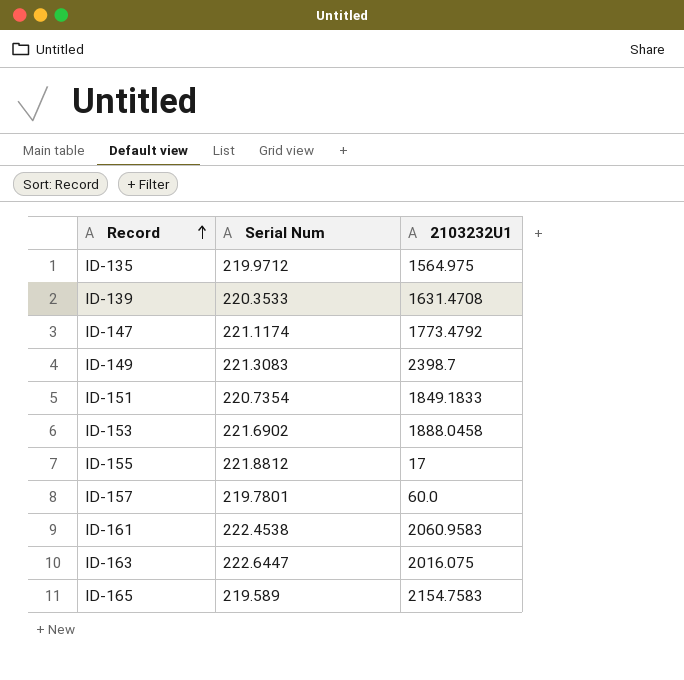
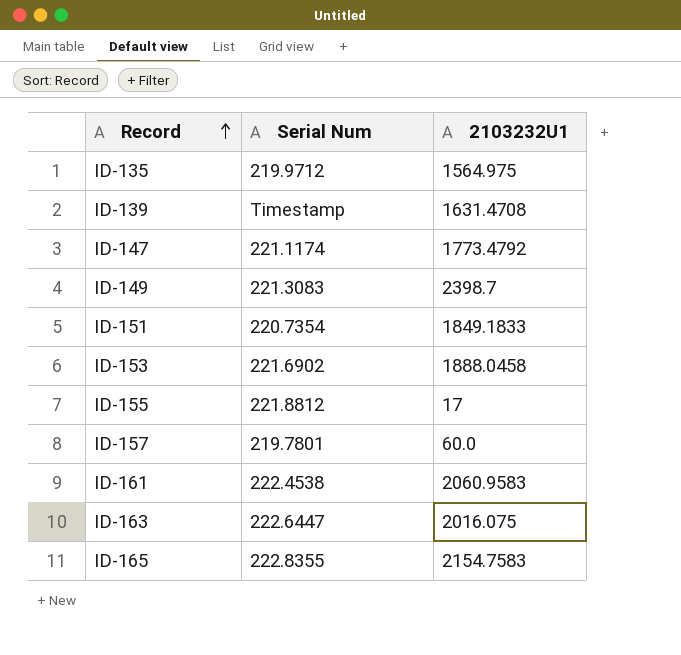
ID-139 | Serial Num: 220.3533 -> Timestamp
ID-165 | Serial Num: 219.589 -> 222.8355

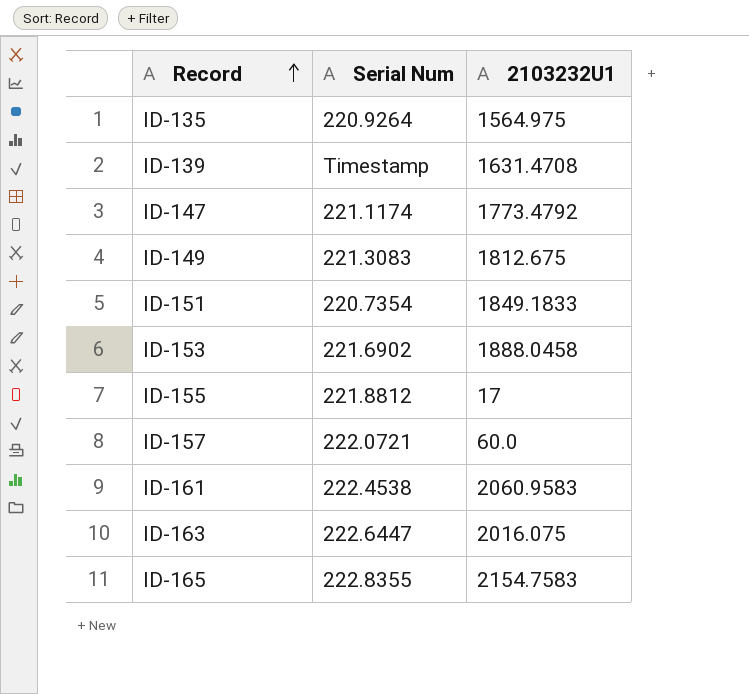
ID-135 | Serial Num: 219.9712 -> 220.9264
ID-149 | 2103232U1: 2398.7 -> 1812.675
ID-157 | Serial Num: 219.7801 -> 222.0721

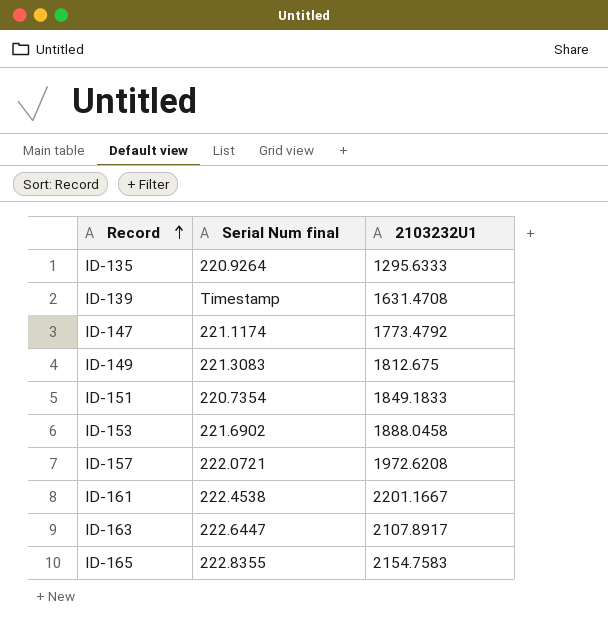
column name: Serial Num -> Serial Num final
row ID-155: 221.8812 | 17 -> none
ID-135 | 2103232U1: 1564.975 -> 1295.6333
ID-157 | 2103232U1: 60.0 -> 1972.6208
ID-161 | 2103232U1: 2060.9583 -> 2201.1667
ID-163 | 2103232U1: 2016.075 -> 2107.8917

